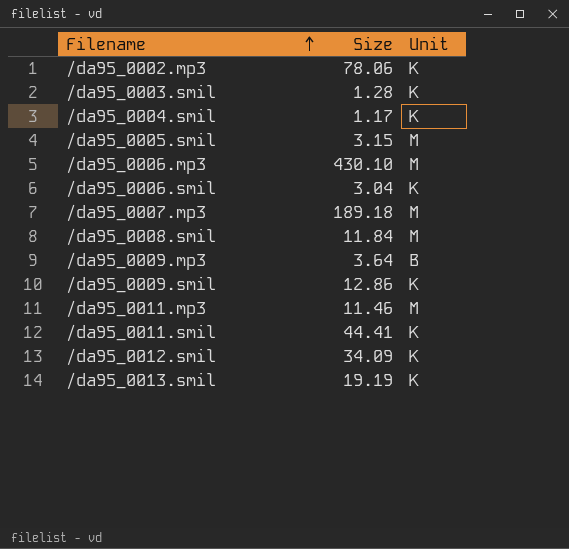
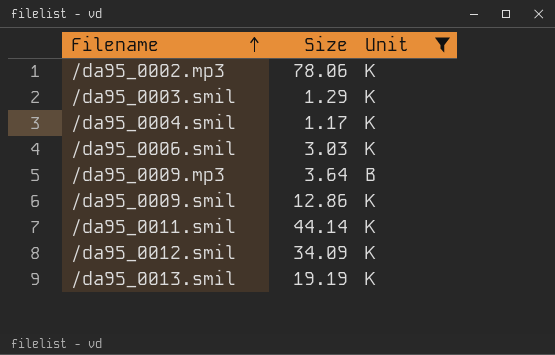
filter: none -> Unit != M
/da95_0003.smil | Size: 1.28 -> 1.29
/da95_0006.smil | Size: 3.04 -> 3.03
/da95_0011.smil | Size: 44.41 -> 44.14

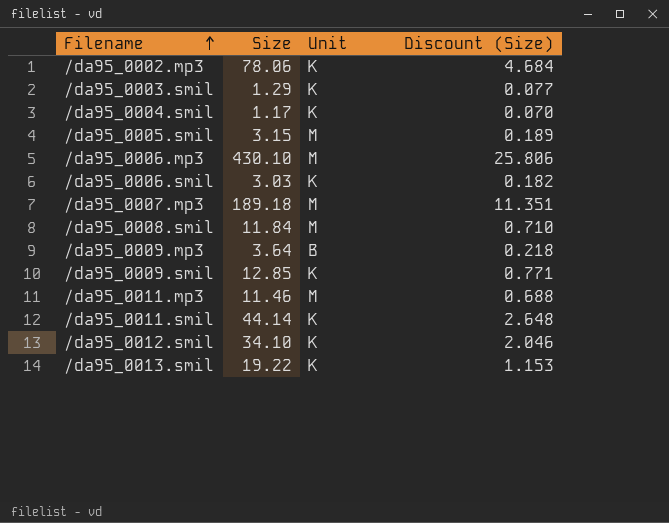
filter: Unit != M -> none
column Discount (Size) | formula: none -> [Size] * 0.06
/da95_0009.smil | Size: 12.86 -> 12.85
/da95_0012.smil | Size: 34.09 -> 34.10
/da95_0013.smil | Size: 19.19 -> 19.22

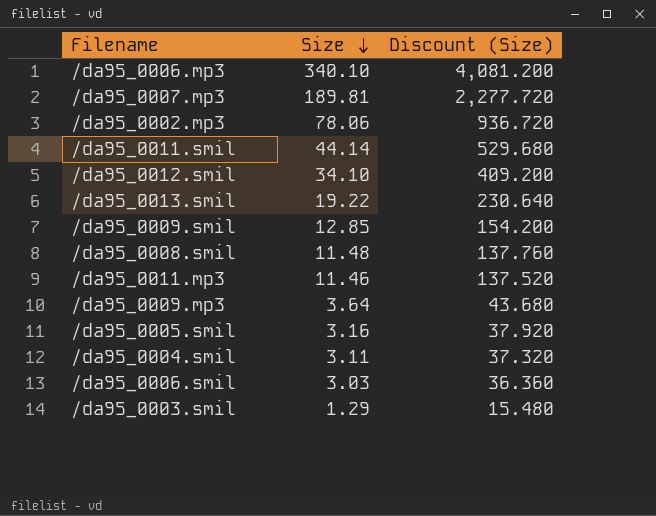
row order: Filename ascending -> Size descending
column Unit | position: 3 -> none
column Discount (Size) | formula: [Size] * 0.06 -> [Size] * 12
/da95_0006.mp3 | Size: 430.10 -> 340.10
/da95_0007.mp3 | Size: 189.18 -> 189.81
/da95_0008.smil | Size: 11.84 -> 11.48
/da95_0005.smil | Size: 3.15 -> 3.16
/da95_0004.smil | Size: 1.17 -> 3.11

